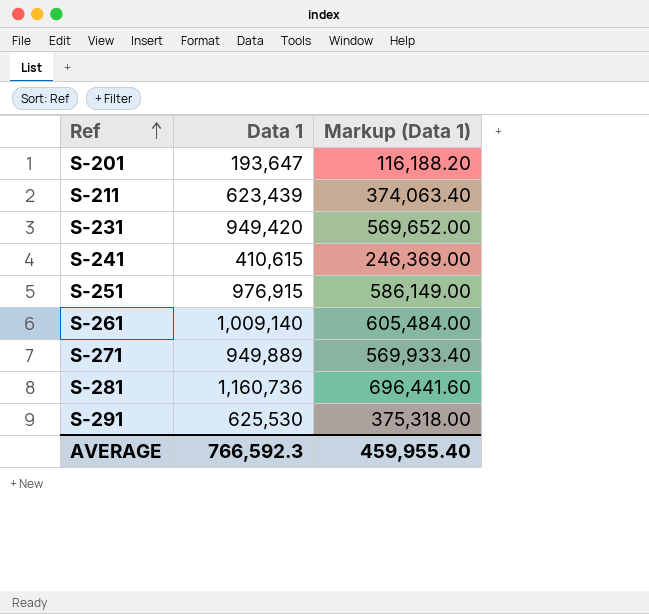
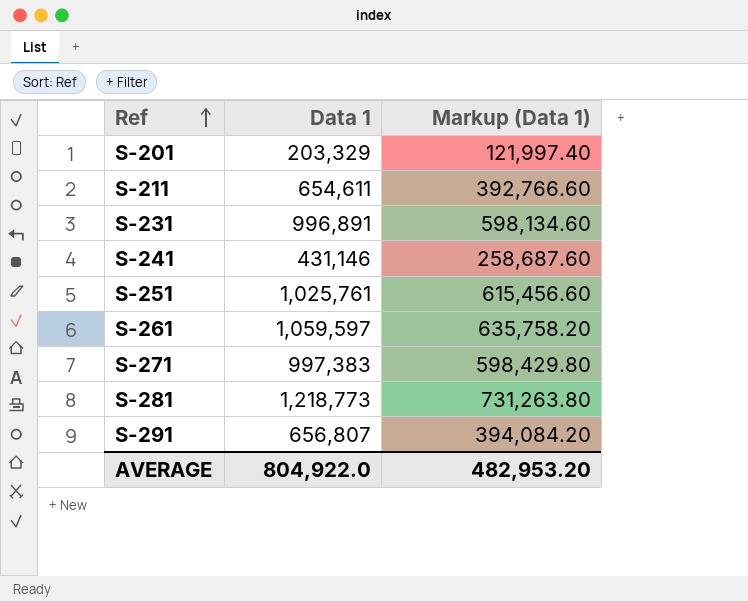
S-201 | Data 1: 193,647 -> 203,329
S-201 | Markup (Data 1): 116,188.20 -> 121,997.40
S-211 | Data 1: 623,439 -> 654,611
S-211 | Markup (Data 1): 374,063.40 -> 392,766.60
S-231 | Data 1: 949,420 -> 996,891
S-231 | Markup (Data 1): 569,652.00 -> 598,134.60
S-241 | Data 1: 410,615 -> 431,146
S-241 | Markup (Data 1): 246,369.00 -> 258,687.60
S-251 | Data 1: 976,915 -> 1,025,761
S-251 | Markup (Data 1): 586,149.00 -> 615,456.60
S-261 | Data 1: 1,009,140 -> 1,059,597
S-261 | Markup (Data 1): 605,484.00 -> 635,758.20
S-271 | Data 1: 949,889 -> 997,383
S-271 | Markup (Data 1): 569,933.40 -> 598,429.80
S-281 | Data 1: 1,160,736 -> 1,218,773
S-281 | Markup (Data 1): 696,441.60 -> 731,263.80
S-291 | Data 1: 625,530 -> 656,807
S-291 | Markup (Data 1): 375,318.00 -> 394,084.20
AVERAGE | Data 1: 766,592.3 -> 804,922.0
AVERAGE | Markup (Data 1): 459,955.40 -> 482,953.20

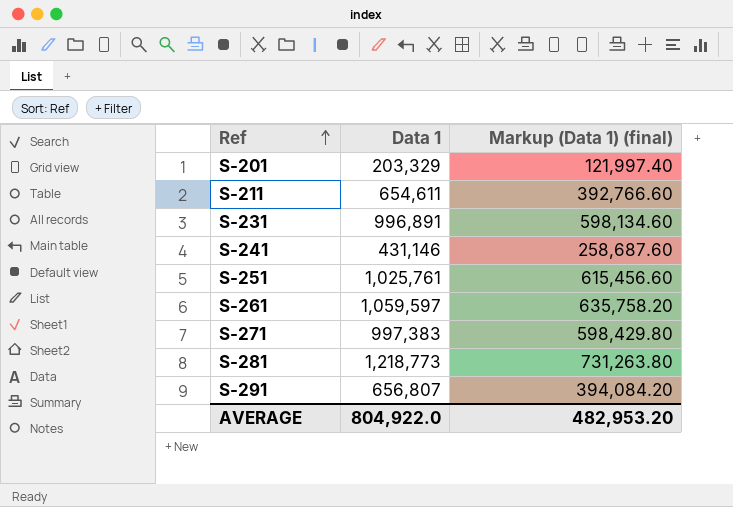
column name: Markup (Data 1) -> Markup (Data 1) (final)

